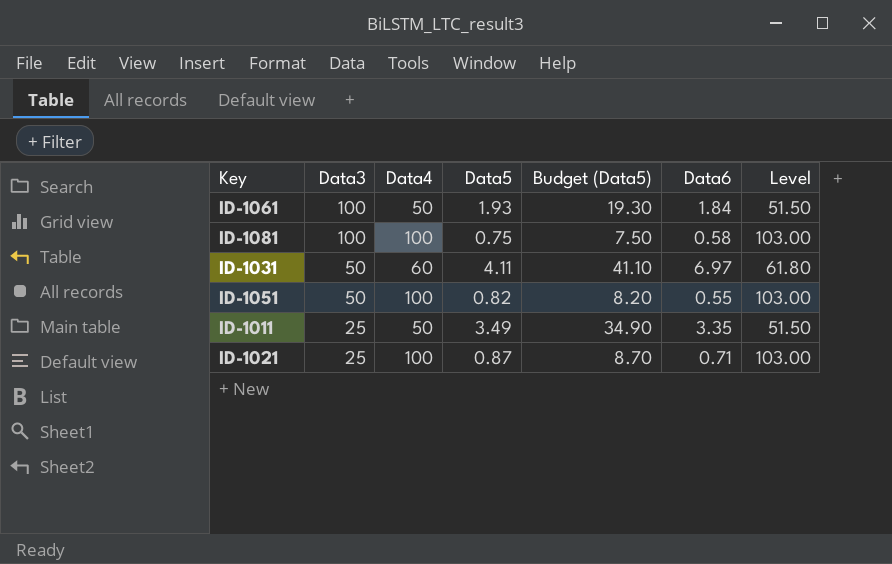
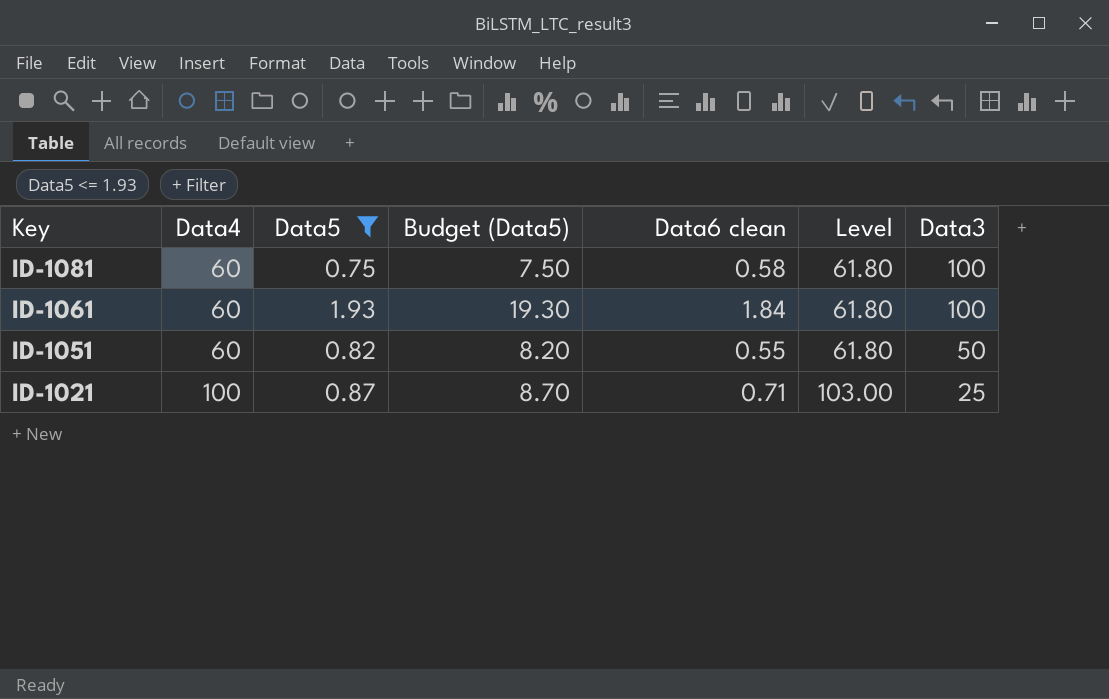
filter: none -> Data5 <= 1.93
row order: Data3 descending -> Key descending
column name: Data6 -> Data6 clean
column Data3 | position: 2 -> 7
ID-1081 | Data4: 100 -> 60
ID-1081 | Level: 103.00 -> 61.80
ID-1061 | Data4: 50 -> 60
ID-1061 | Level: 51.50 -> 61.80
ID-1051 | Data4: 100 -> 60
ID-1051 | Level: 103.00 -> 61.80

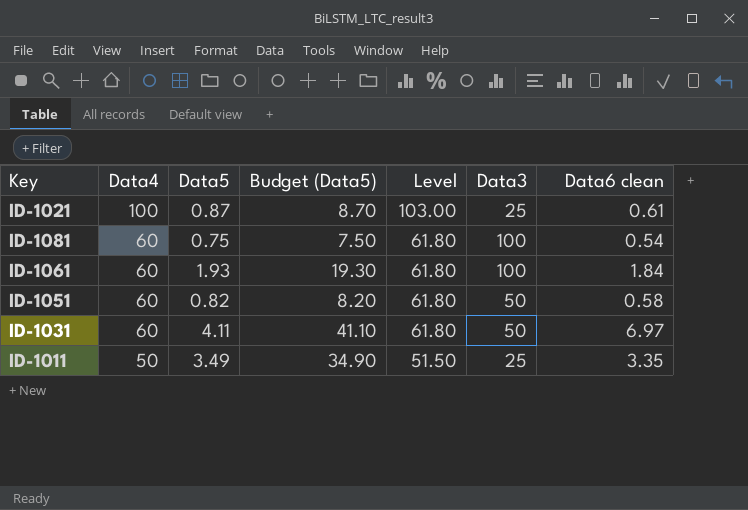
filter: Data5 <= 1.93 -> none
row order: Key descending -> Data4 descending
column Data6 clean | position: 5 -> 7
ID-1021 | Data6 clean: 0.71 -> 0.61
ID-1081 | Data6 clean: 0.58 -> 0.54
ID-1051 | Data6 clean: 0.55 -> 0.58

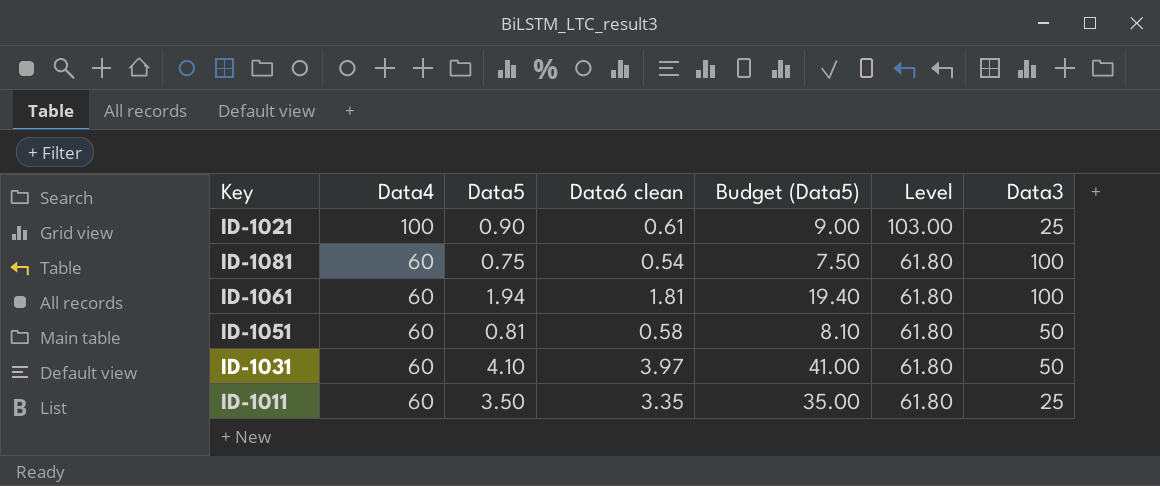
column Data6 clean | position: 7 -> 4
ID-1021 | Data5: 0.87 -> 0.90
ID-1021 | Budget (Data5): 8.70 -> 9.00
ID-1061 | Data5: 1.93 -> 1.94
ID-1061 | Data6 clean: 1.84 -> 1.81
ID-1061 | Budget (Data5): 19.30 -> 19.40
ID-1051 | Data5: 0.82 -> 0.81
ID-1051 | Budget (Data5): 8.20 -> 8.10
ID-1031 | Data5: 4.11 -> 4.10
ID-1031 | Data6 clean: 6.97 -> 3.97
ID-1031 | Budget (Data5): 41.10 -> 41.00
ID-1011 | Data4: 50 -> 60
ID-1011 | Data5: 3.49 -> 3.50
ID-1011 | Budget (Data5): 34.90 -> 35.00
ID-1011 | Level: 51.50 -> 61.80

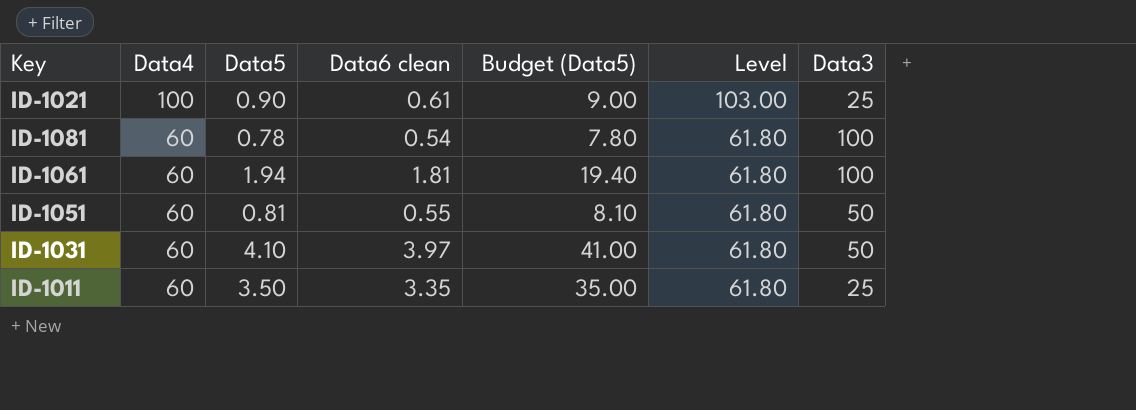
ID-1081 | Data5: 0.75 -> 0.78
ID-1081 | Budget (Data5): 7.50 -> 7.80
ID-1051 | Data6 clean: 0.58 -> 0.55

